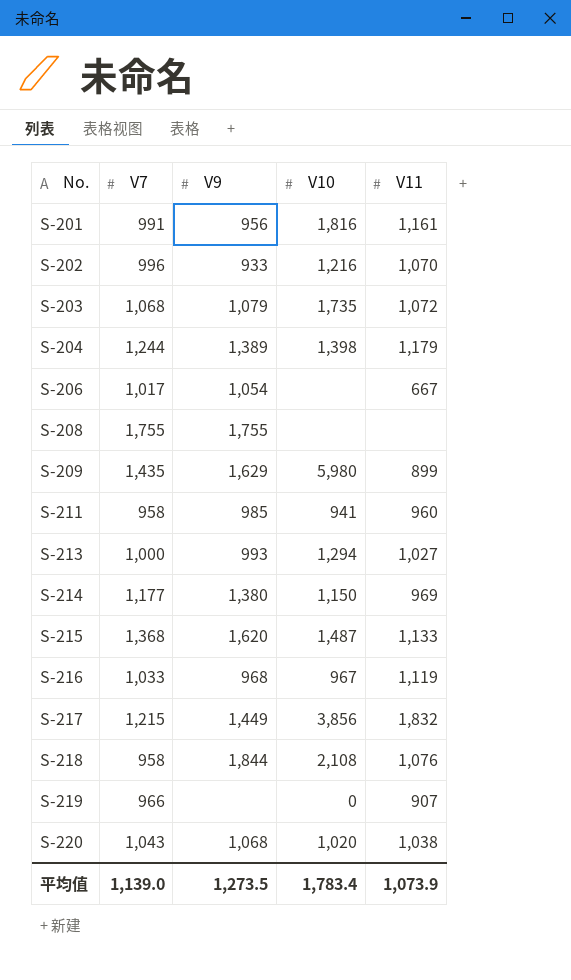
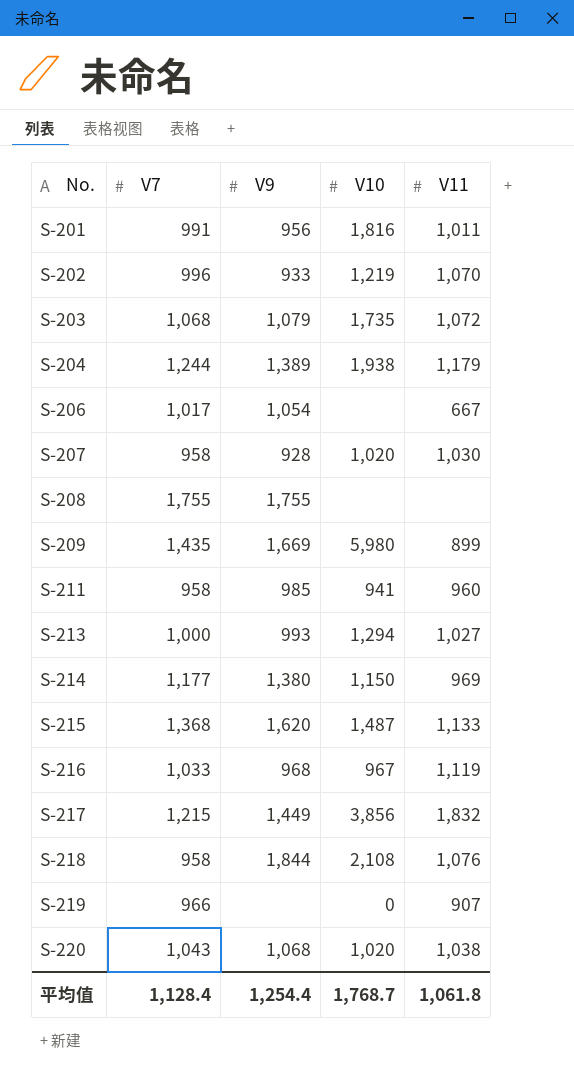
S-201 | V11: 1,161 -> 1,011
S-202 | V10: 1,216 -> 1,219
S-204 | V10: 1,398 -> 1,938
row S-207: none -> 958 | 928 | 1,020 | 1,030
S-209 | V9: 1,629 -> 1,669
平均值 | V7: 1,139.0 -> 1,128.4
平均值 | V9: 1,273.5 -> 1,254.4
平均值 | V10: 1,783.4 -> 1,768.7
平均值 | V11: 1,073.9 -> 1,061.8

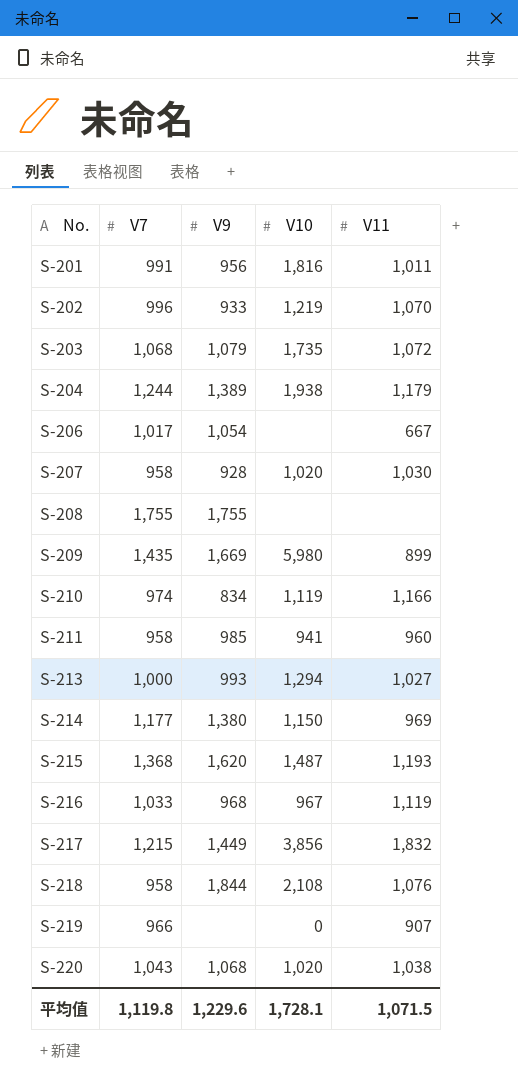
row S-210: none -> 974 | 834 | 1,119 | 1,166
S-215 | V11: 1,133 -> 1,193
平均值 | V7: 1,128.4 -> 1,119.8
平均值 | V9: 1,254.4 -> 1,229.6
平均值 | V10: 1,768.7 -> 1,728.1
平均值 | V11: 1,061.8 -> 1,071.5

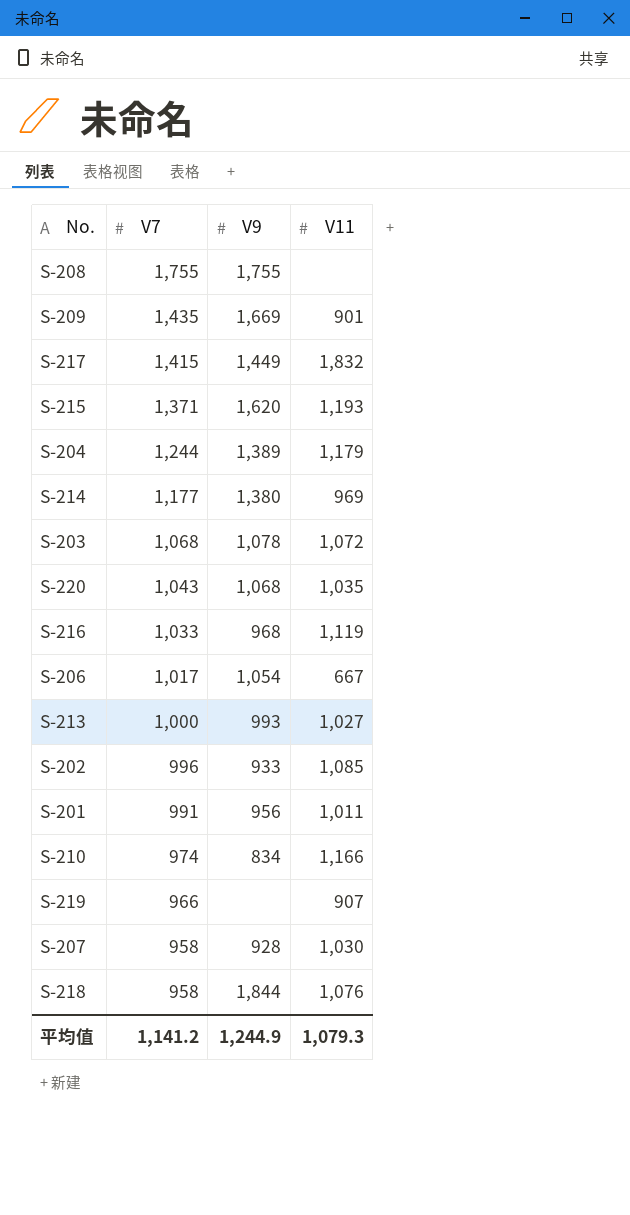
row order: No. ascending -> V7 descending
column V10 | position: 4 -> none
row S-211: 958 | 985 | 941 | 960 -> none
S-209 | V11: 899 -> 901
S-217 | V7: 1,215 -> 1,415
S-215 | V7: 1,368 -> 1,371
S-203 | V9: 1,079 -> 1,078
S-220 | V11: 1,038 -> 1,035
S-202 | V11: 1,070 -> 1,085
平均值 | V7: 1,119.8 -> 1,141.2
平均值 | V9: 1,229.6 -> 1,244.9
平均值 | V11: 1,071.5 -> 1,079.3

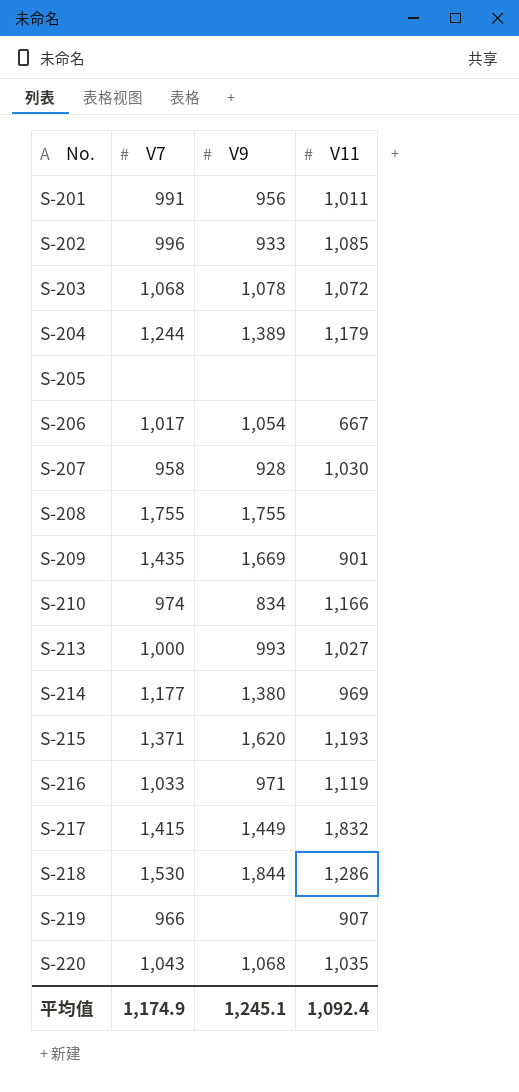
row order: V7 descending -> No. ascending
row S-205: none -> none | none | none
S-216 | V9: 968 -> 971
S-218 | V7: 958 -> 1,530
S-218 | V11: 1,076 -> 1,286
平均值 | V7: 1,141.2 -> 1,174.9
平均值 | V9: 1,244.9 -> 1,245.1
平均值 | V11: 1,079.3 -> 1,092.4

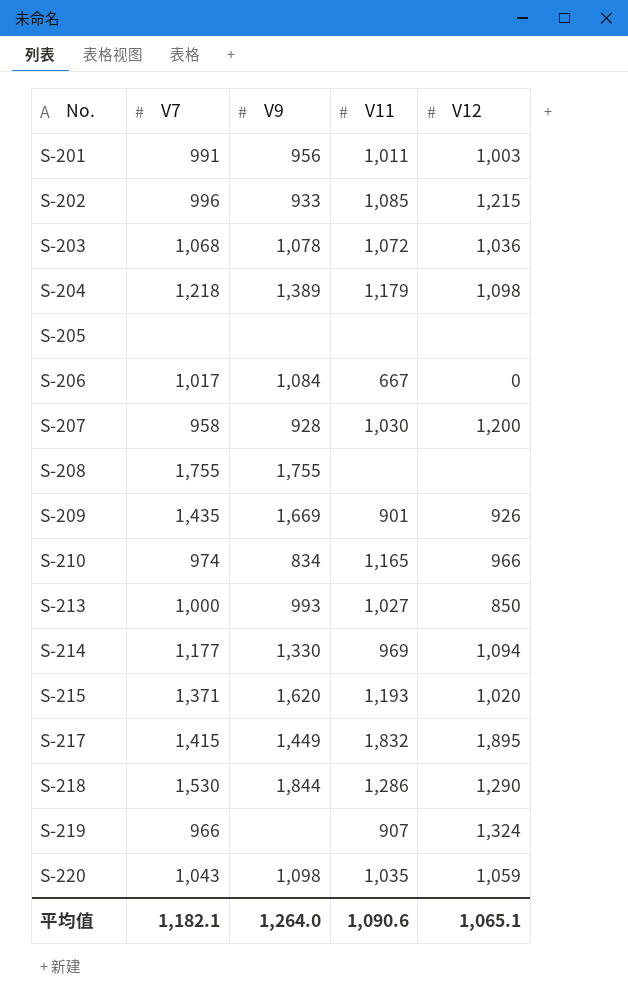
column V12 | position: none -> 5
row S-216: 1,033 | 971 | 1,119 -> none
S-204 | V7: 1,244 -> 1,218
S-206 | V9: 1,054 -> 1,084
S-210 | V11: 1,166 -> 1,165
S-214 | V9: 1,380 -> 1,330
S-220 | V9: 1,068 -> 1,098
平均值 | V7: 1,174.9 -> 1,182.1
平均值 | V9: 1,245.1 -> 1,264.0
平均值 | V11: 1,092.4 -> 1,090.6

